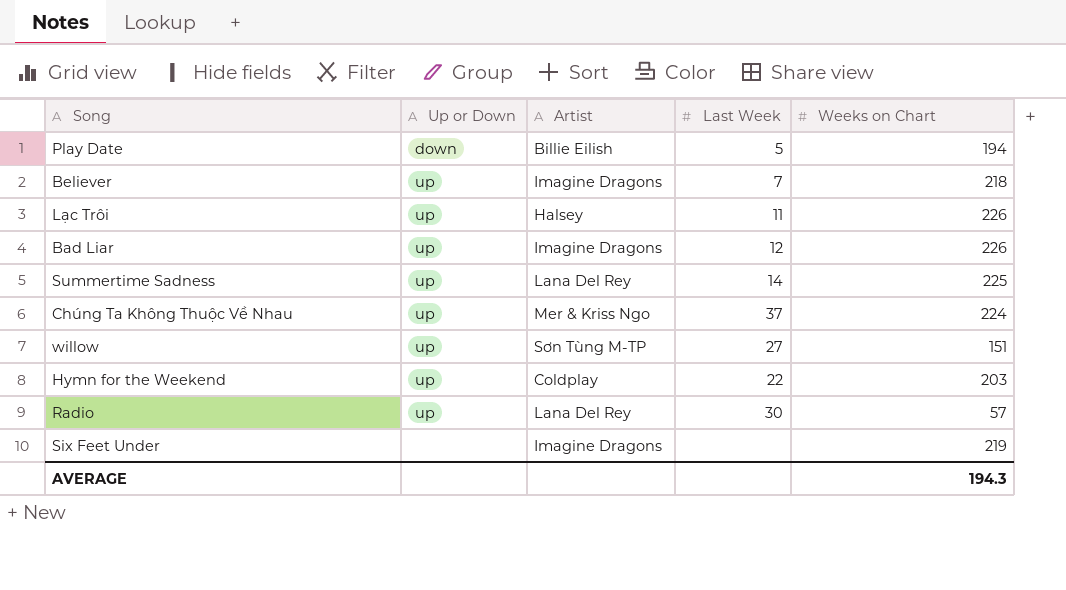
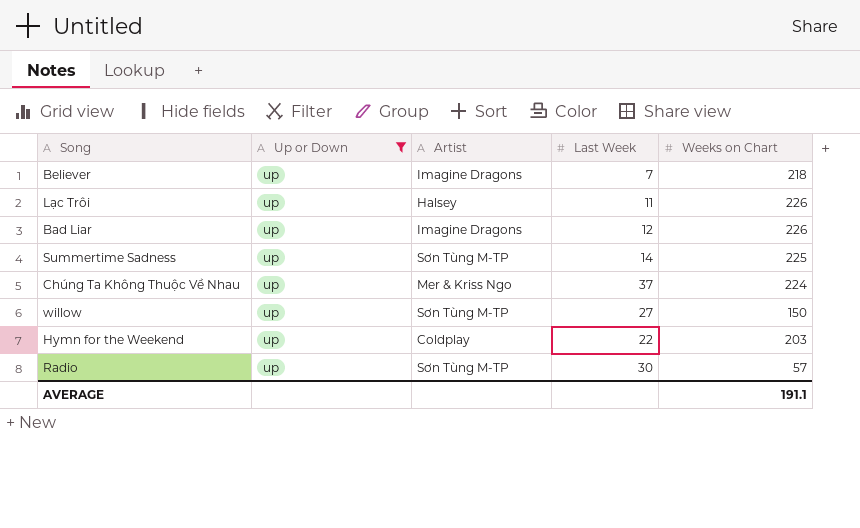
filter: none -> Up or Down = up
Summertime Sadness | Artist: Lana Del Rey -> Sơn Tùng M-TP
willow | Weeks on Chart: 151 -> 150
Radio | Artist: Lana Del Rey -> Sơn Tùng M-TP
AVERAGE | Weeks on Chart: 194.3 -> 191.1

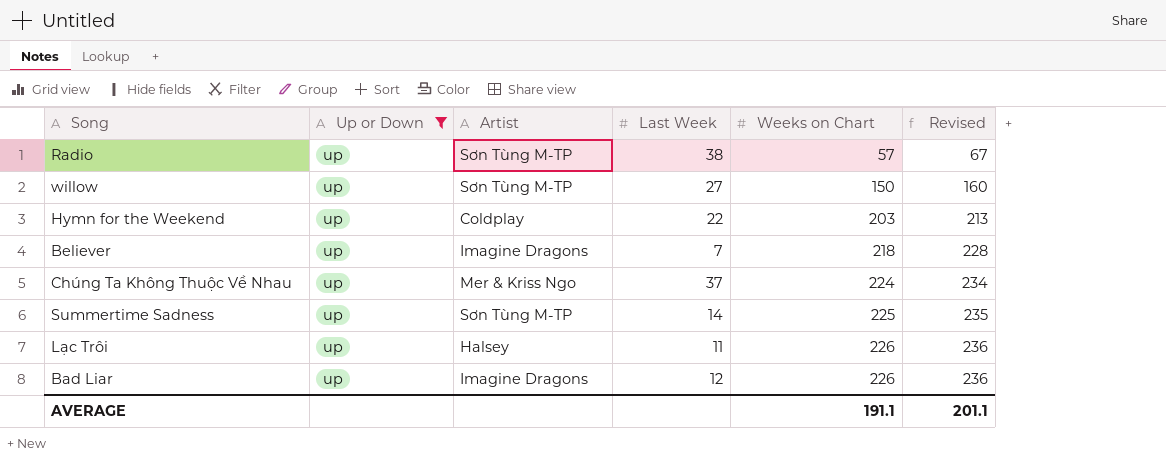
row order: none -> Weeks on Chart ascending
column Revised | formula: none -> [Weeks on Chart] + 10
Radio | Last Week: 30 -> 38

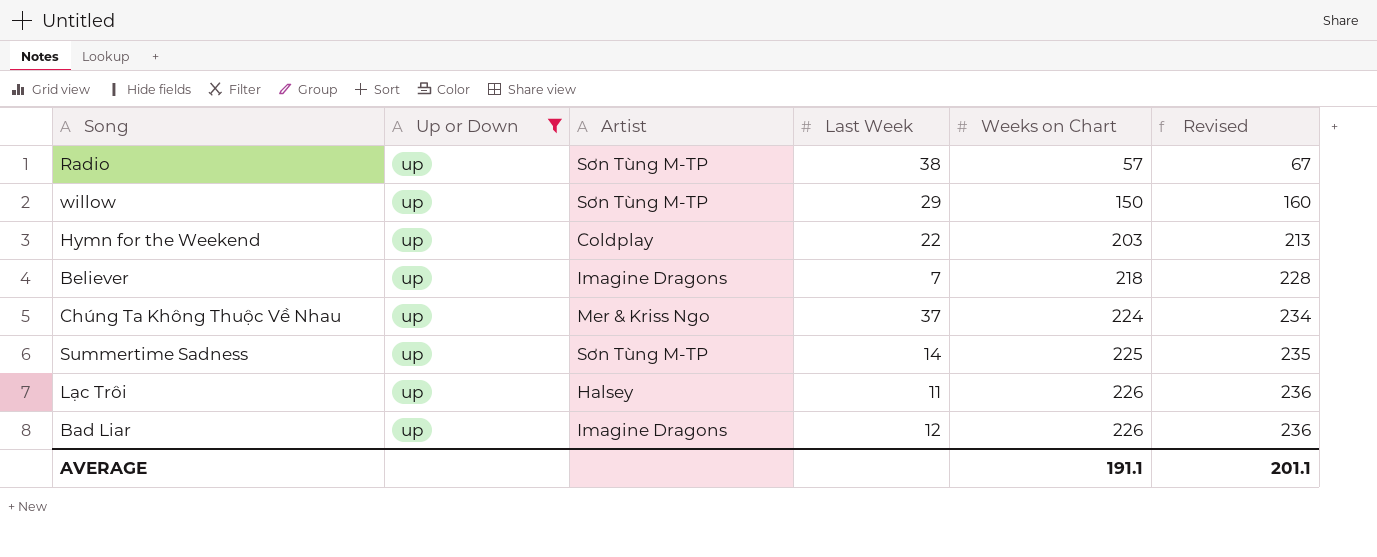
willow | Last Week: 27 -> 29

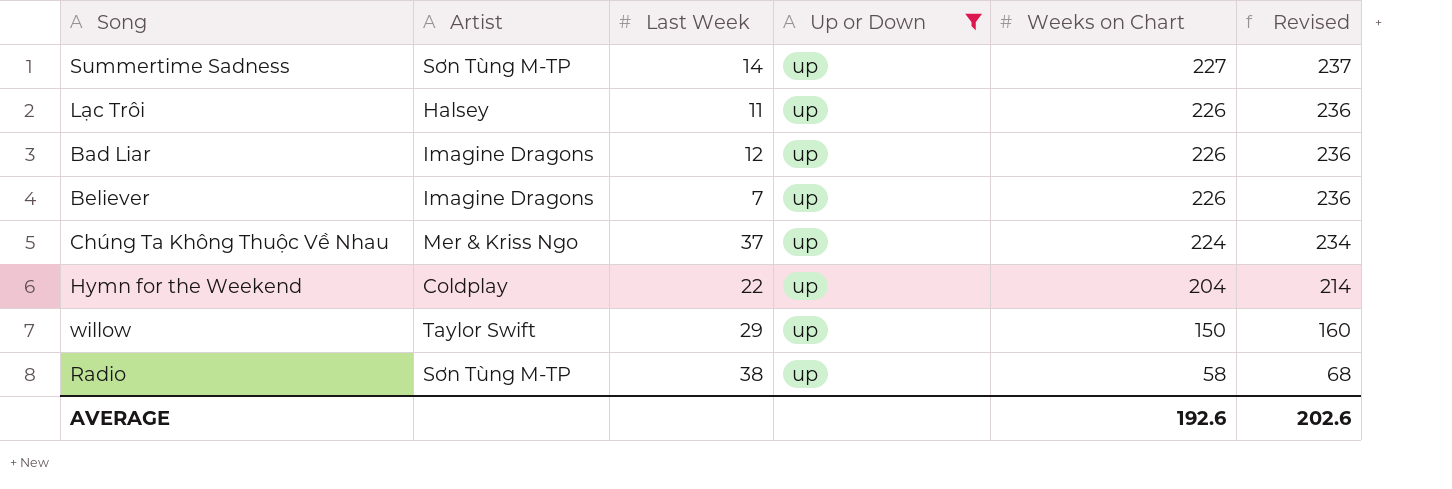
row order: Weeks on Chart ascending -> Weeks on Chart descending
column Up or Down | position: 2 -> 4
Summertime Sadness | Weeks on Chart: 225 -> 227
Summertime Sadness | Revised: 235 -> 237
Believer | Weeks on Chart: 218 -> 226
Believer | Revised: 228 -> 236
Hymn for the Weekend | Weeks on Chart: 203 -> 204
Hymn for the Weekend | Revised: 213 -> 214
willow | Artist: Sơn Tùng M-TP -> Taylor Swift
Radio | Weeks on Chart: 57 -> 58
Radio | Revised: 67 -> 68
AVERAGE | Weeks on Chart: 191.1 -> 192.6
AVERAGE | Revised: 201.1 -> 202.6

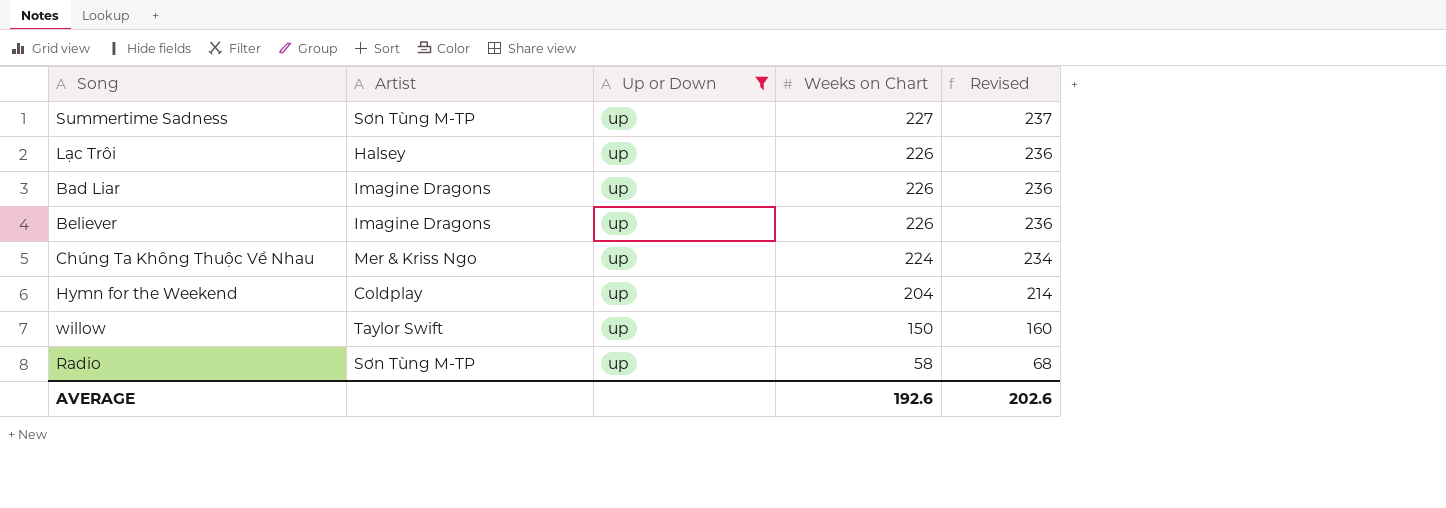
column Last Week | position: 3 -> none

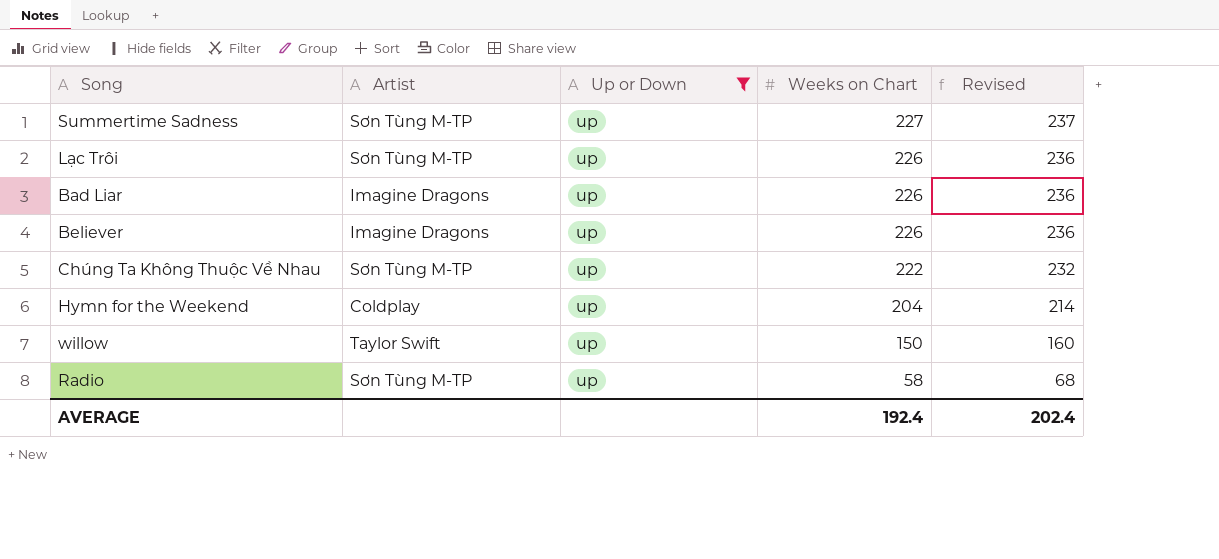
Lạc Trôi | Artist: Halsey -> Sơn Tùng M-TP
Chúng Ta Không Thuộc Về Nhau | Artist: Mer & Kriss Ngo -> Sơn Tùng M-TP
Chúng Ta Không Thuộc Về Nhau | Weeks on Chart: 224 -> 222
Chúng Ta Không Thuộc Về Nhau | Revised: 234 -> 232
AVERAGE | Weeks on Chart: 192.6 -> 192.4
AVERAGE | Revised: 202.6 -> 202.4

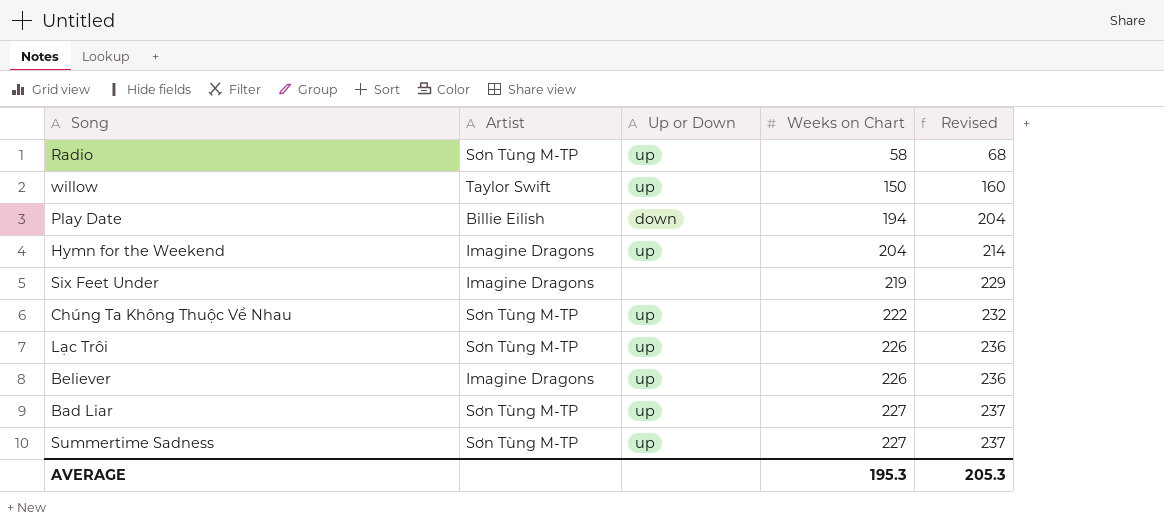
filter: Up or Down = up -> none
row order: Weeks on Chart descending -> Weeks on Chart ascending
Hymn for the Weekend | Artist: Coldplay -> Imagine Dragons
Bad Liar | Artist: Imagine Dragons -> Sơn Tùng M-TP
Bad Liar | Weeks on Chart: 226 -> 227
Bad Liar | Revised: 236 -> 237
AVERAGE | Weeks on Chart: 192.4 -> 195.3
AVERAGE | Revised: 202.4 -> 205.3

